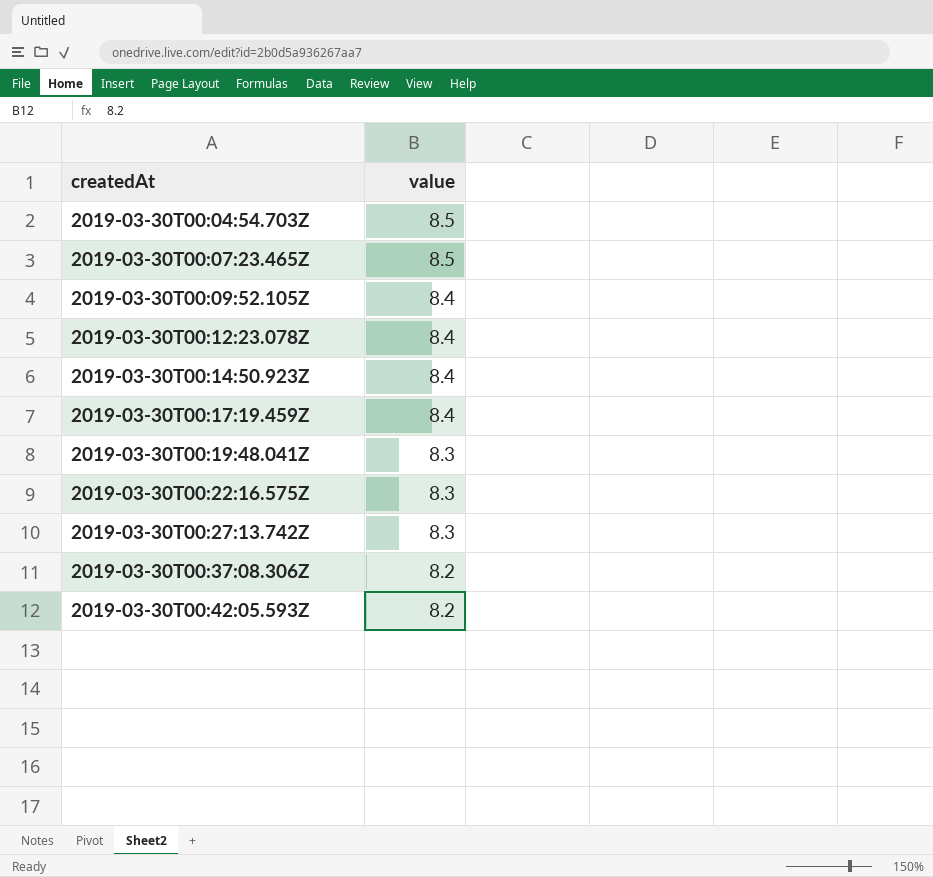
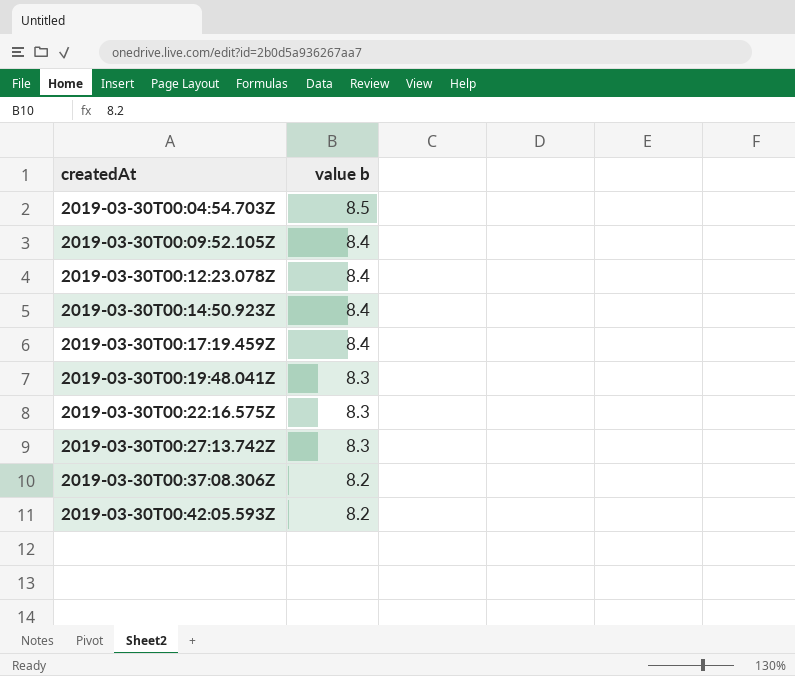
column name: value -> value b
row 2019-03-30T00:07:23.465Z: 8.5 -> none

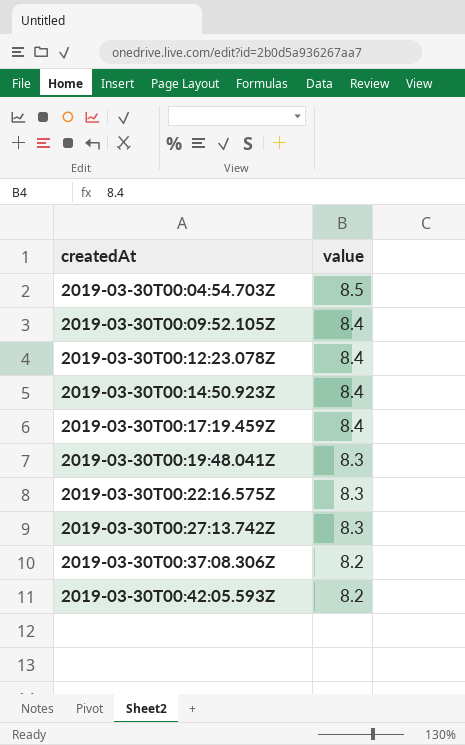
column name: value b -> value

